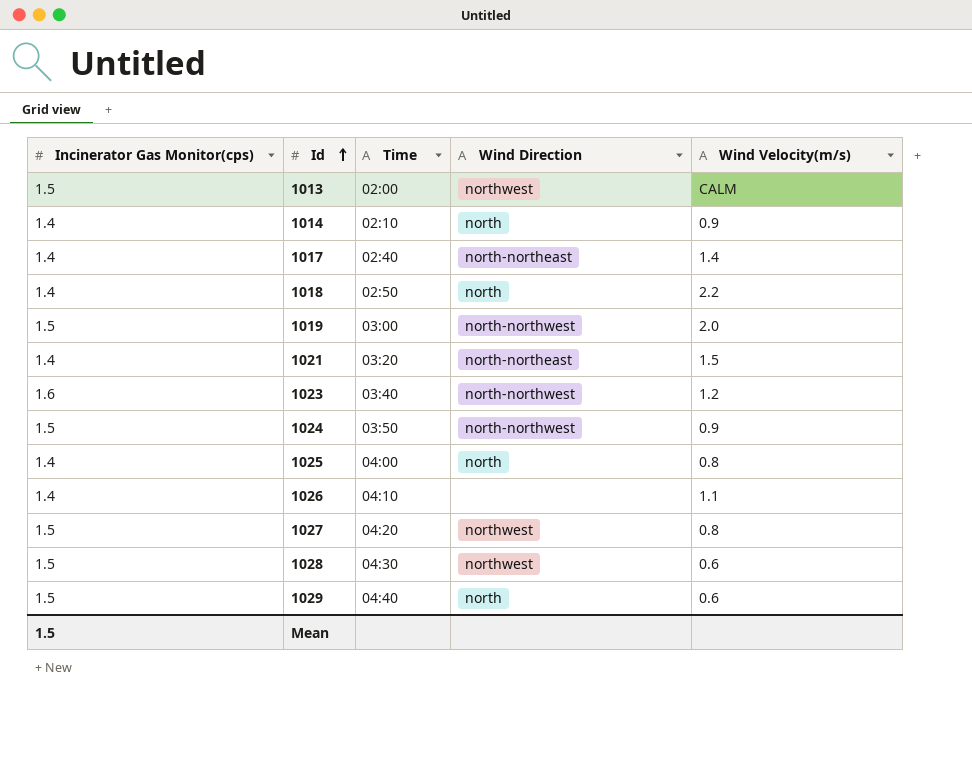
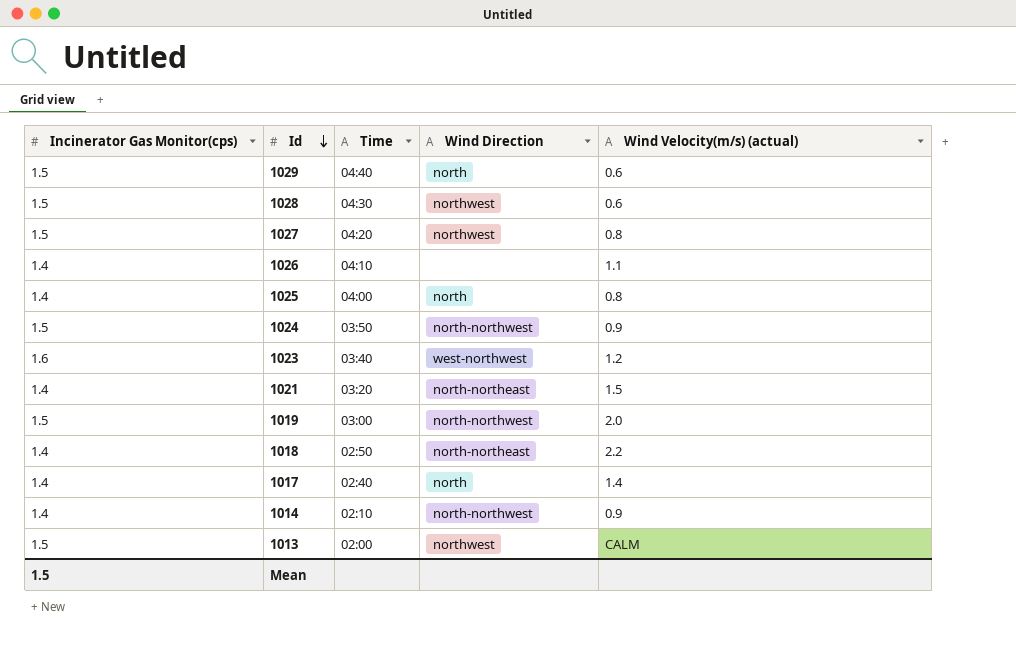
row order: Id ascending -> Id descending
column name: Wind Velocity(m/s) -> Wind Velocity(m/s) (actual)
1023 | Wind Direction: north-northwest -> west-northwest
1018 | Wind Direction: north -> north-northeast
1017 | Wind Direction: north-northeast -> north
1014 | Wind Direction: north -> north-northwest

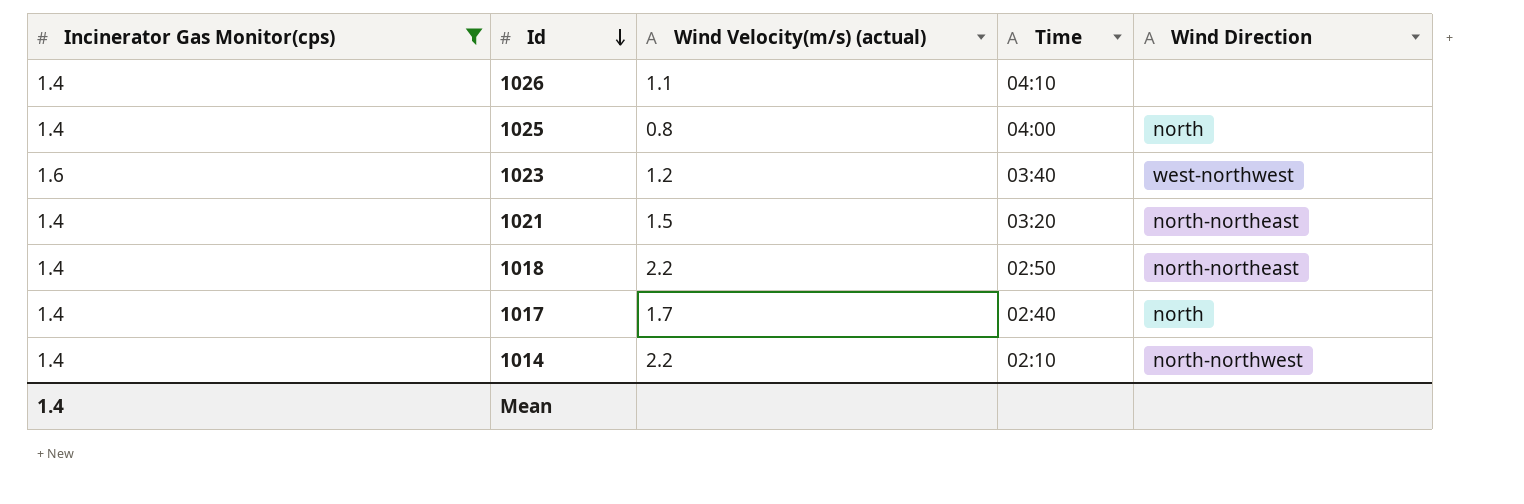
filter: none -> Incinerator Gas Monitor(cps) != 1.5
column Wind Velocity(m/s) (actual) | position: 5 -> 3
1017 | Wind Velocity(m/s) (actual): 1.4 -> 1.7
1014 | Wind Velocity(m/s) (actual): 0.9 -> 2.2
Mean | Incinerator Gas Monitor(cps): 1.5 -> 1.4

